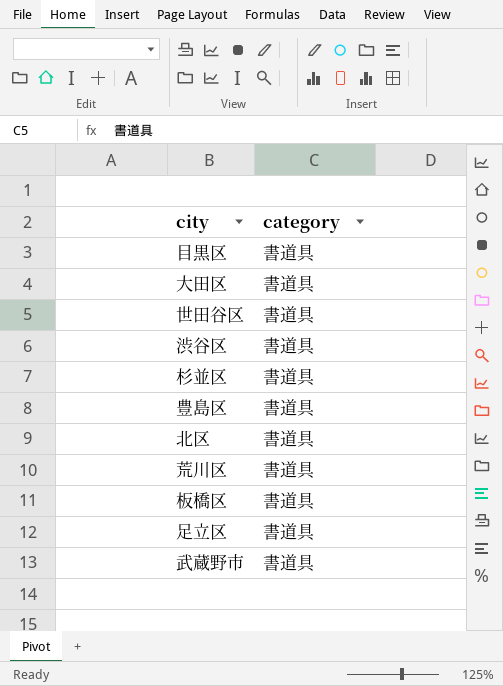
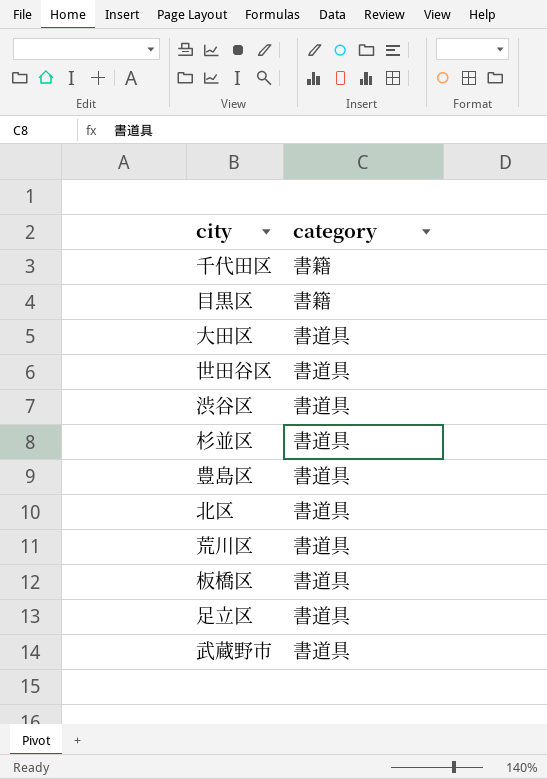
row 千代田区: none -> 書籍
目黒区 | category: 書道具 -> 書籍

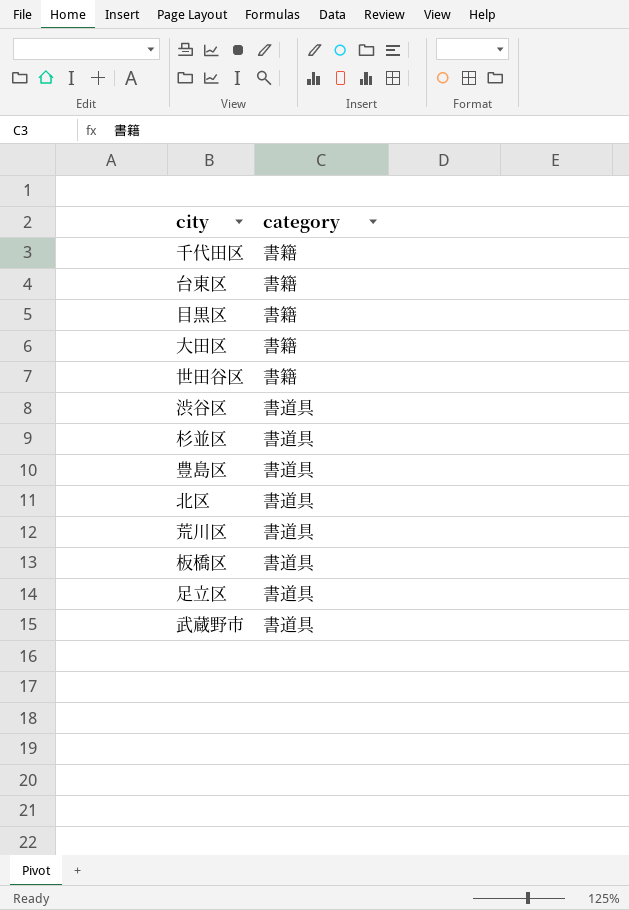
row 台東区: none -> 書籍
大田区 | category: 書道具 -> 書籍
世田谷区 | category: 書道具 -> 書籍

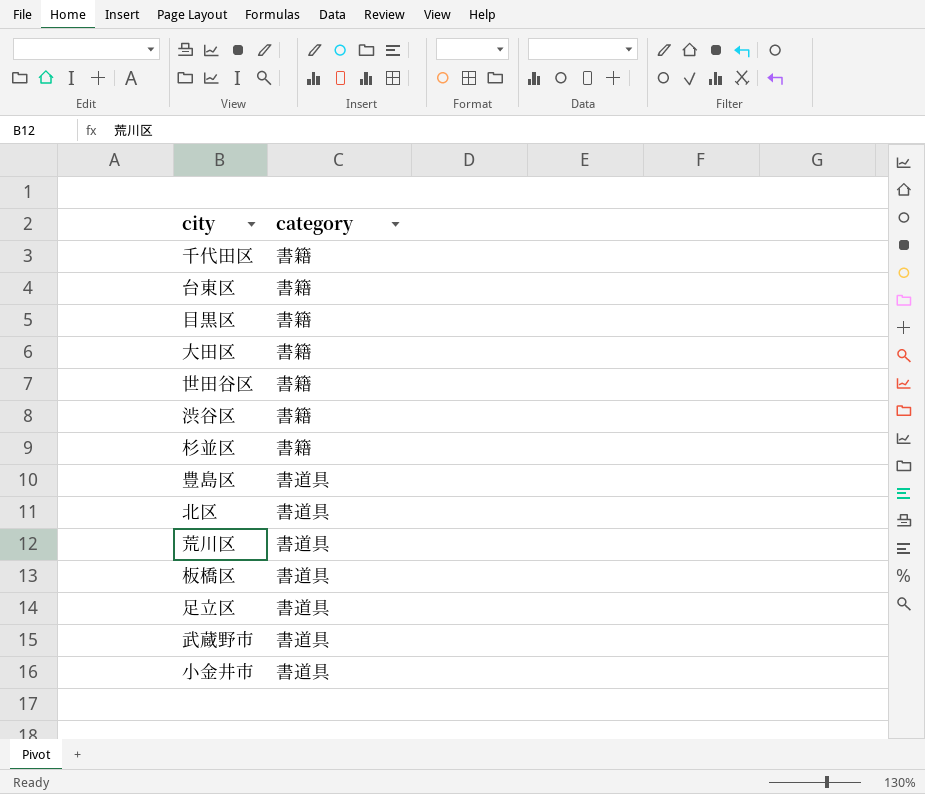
渋谷区 | category: 書道具 -> 書籍
杉並区 | category: 書道具 -> 書籍
row 小金井市: none -> 書道具

